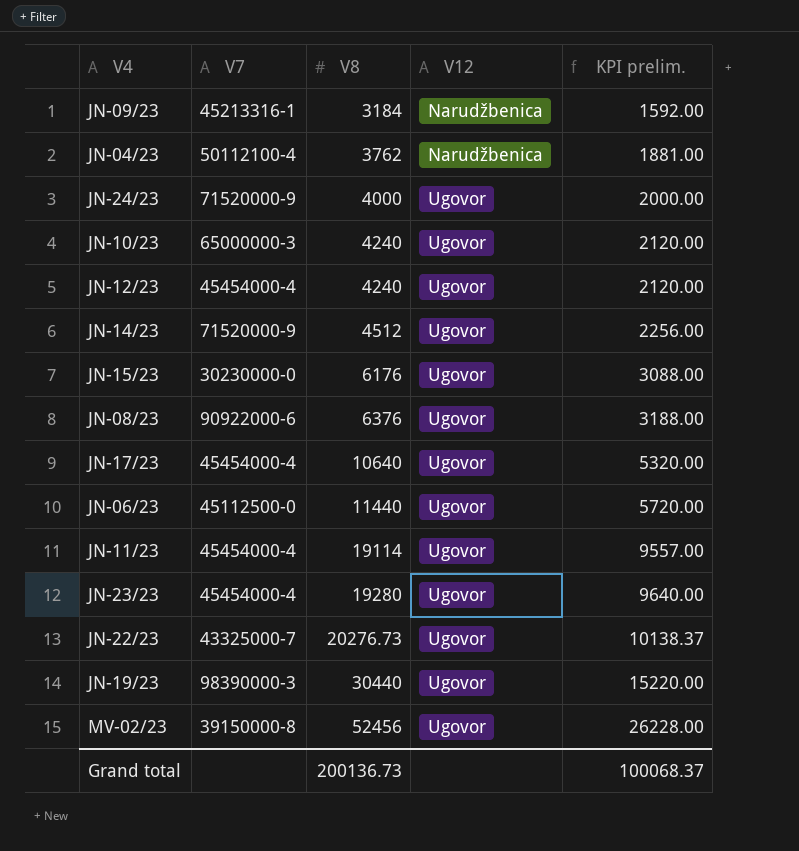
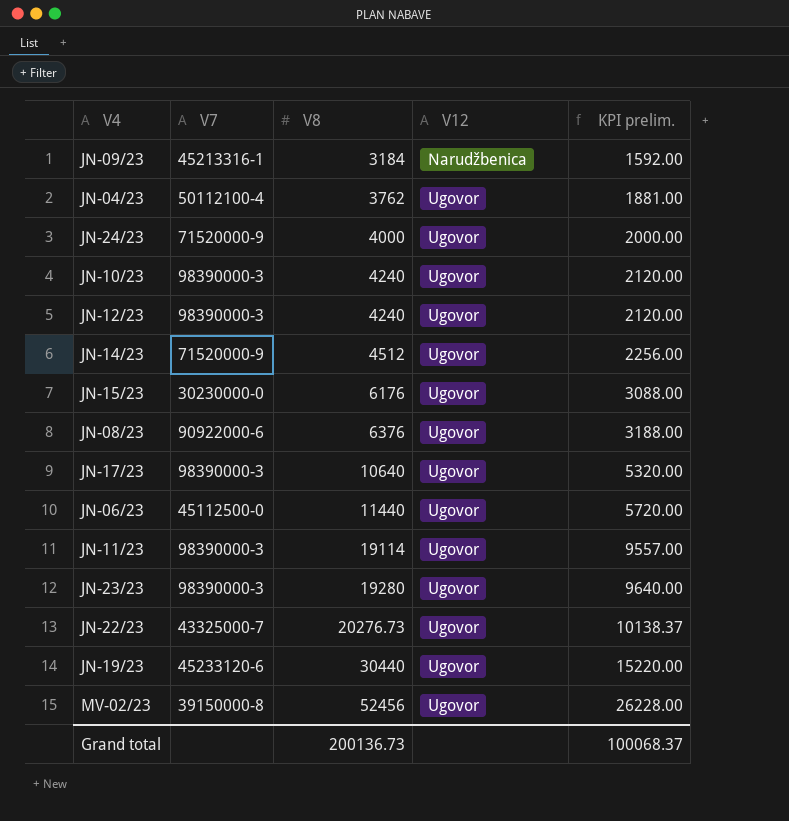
JN-04/23 | V12: Narudžbenica -> Ugovor
JN-10/23 | V7: 65000000-3 -> 98390000-3
JN-12/23 | V7: 45454000-4 -> 98390000-3
JN-17/23 | V7: 45454000-4 -> 98390000-3
JN-11/23 | V7: 45454000-4 -> 98390000-3
JN-23/23 | V7: 45454000-4 -> 98390000-3
JN-19/23 | V7: 98390000-3 -> 45233120-6

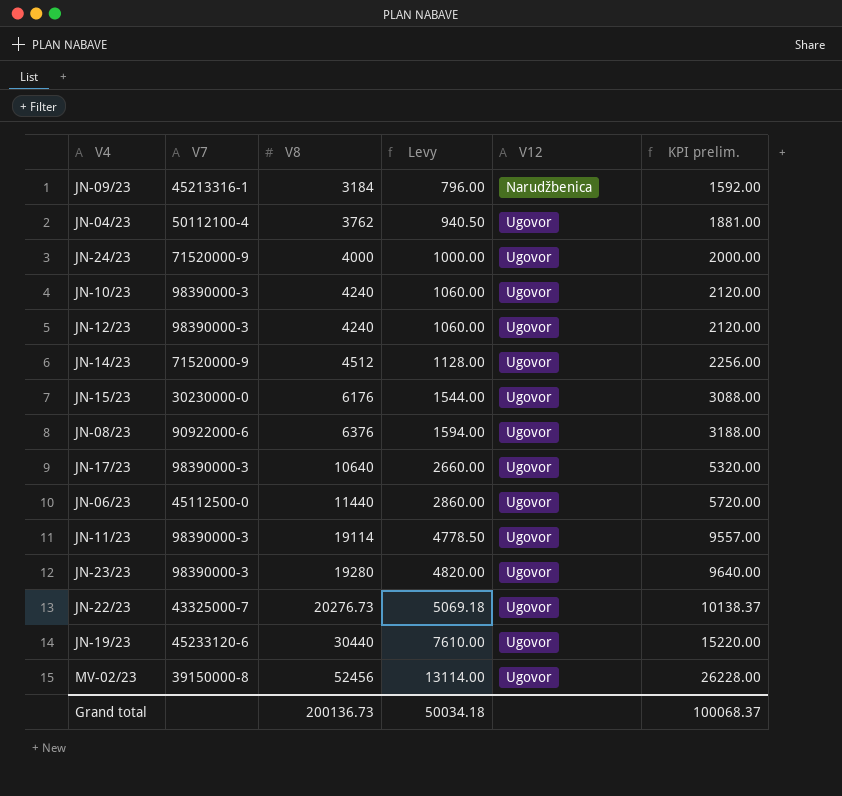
column Levy | formula: none -> [V8] * 0.25

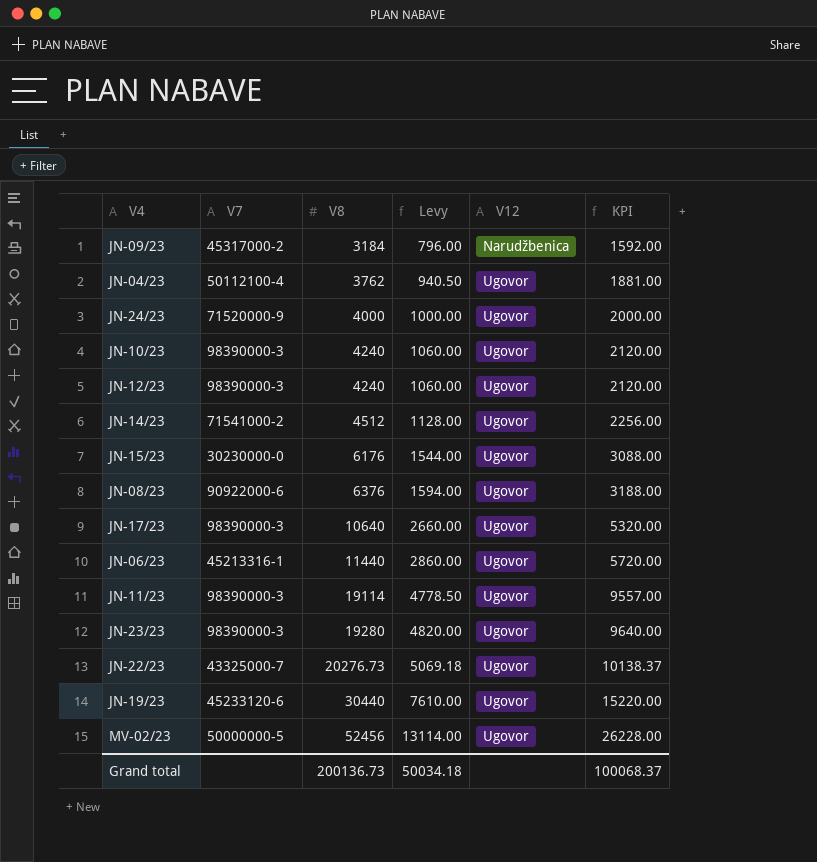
column name: KPI prelim. -> KPI
JN-09/23 | V7: 45213316-1 -> 45317000-2
JN-14/23 | V7: 71520000-9 -> 71541000-2
JN-06/23 | V7: 45112500-0 -> 45213316-1
MV-02/23 | V7: 39150000-8 -> 50000000-5

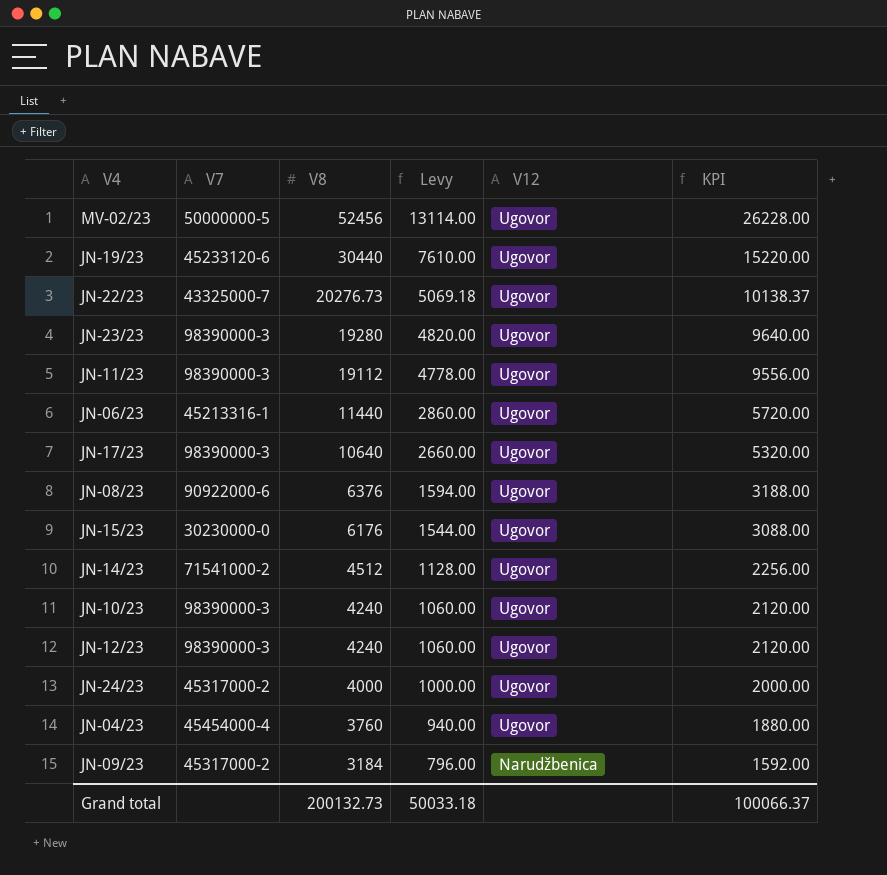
row order: V8 ascending -> V8 descending
JN-11/23 | V8: 19114 -> 19112
JN-11/23 | Levy: 4778.50 -> 4778.00
JN-11/23 | KPI: 9557.00 -> 9556.00
JN-24/23 | V7: 71520000-9 -> 45317000-2
JN-04/23 | V7: 50112100-4 -> 45454000-4
JN-04/23 | V8: 3762 -> 3760
JN-04/23 | Levy: 940.50 -> 940.00
JN-04/23 | KPI: 1881.00 -> 1880.00
Grand total | V8: 200136.73 -> 200132.73
Grand total | Levy: 50034.18 -> 50033.18
Grand total | KPI: 100068.37 -> 100066.37

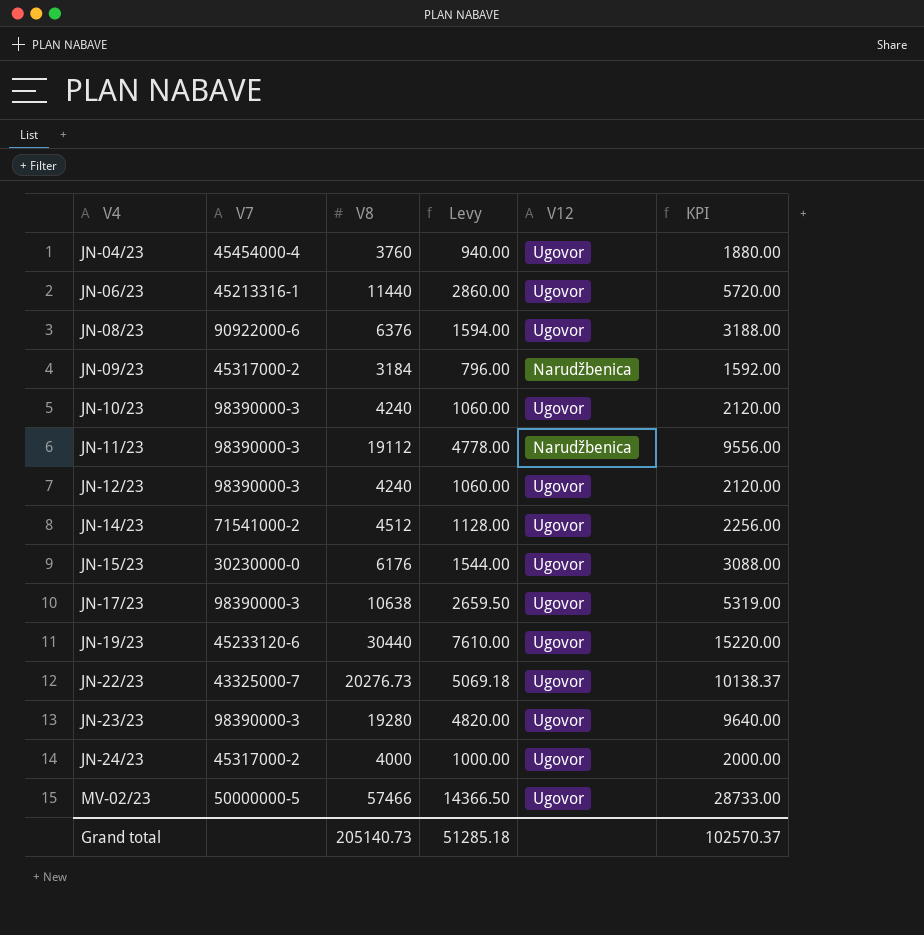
row order: V8 descending -> V4 ascending
JN-11/23 | V12: Ugovor -> Narudžbenica
JN-17/23 | V8: 10640 -> 10638
JN-17/23 | Levy: 2660.00 -> 2659.50
JN-17/23 | KPI: 5320.00 -> 5319.00
MV-02/23 | V8: 52456 -> 57466
MV-02/23 | Levy: 13114.00 -> 14366.50
MV-02/23 | KPI: 26228.00 -> 28733.00
Grand total | V8: 200132.73 -> 205140.73
Grand total | Levy: 50033.18 -> 51285.18
Grand total | KPI: 100066.37 -> 102570.37

